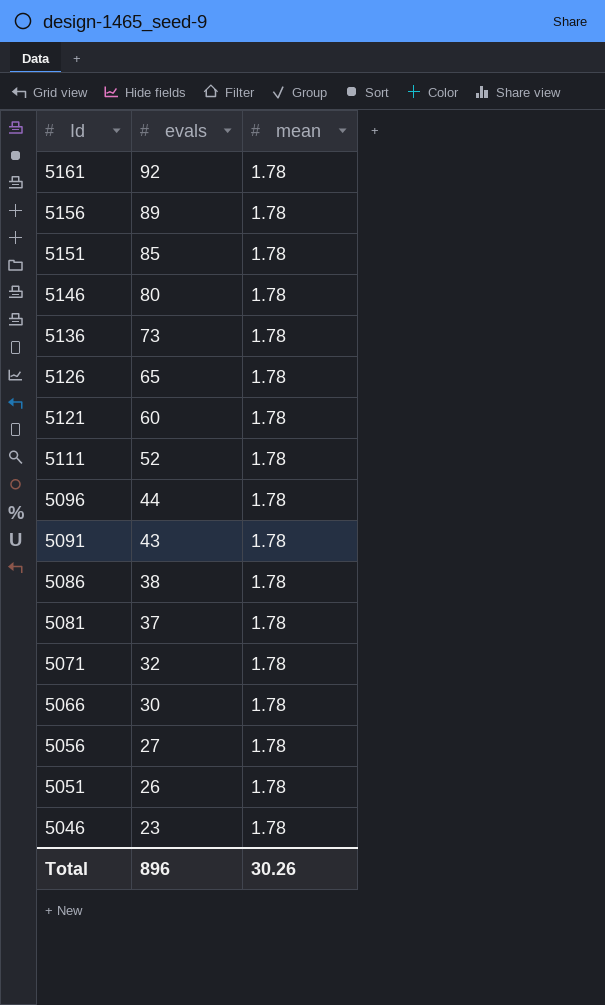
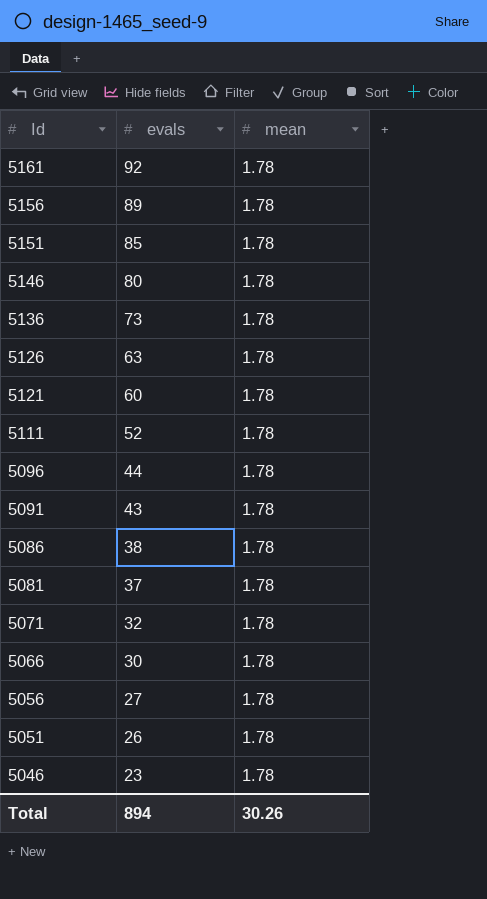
5126 | evals: 65 -> 63
Total | evals: 896 -> 894

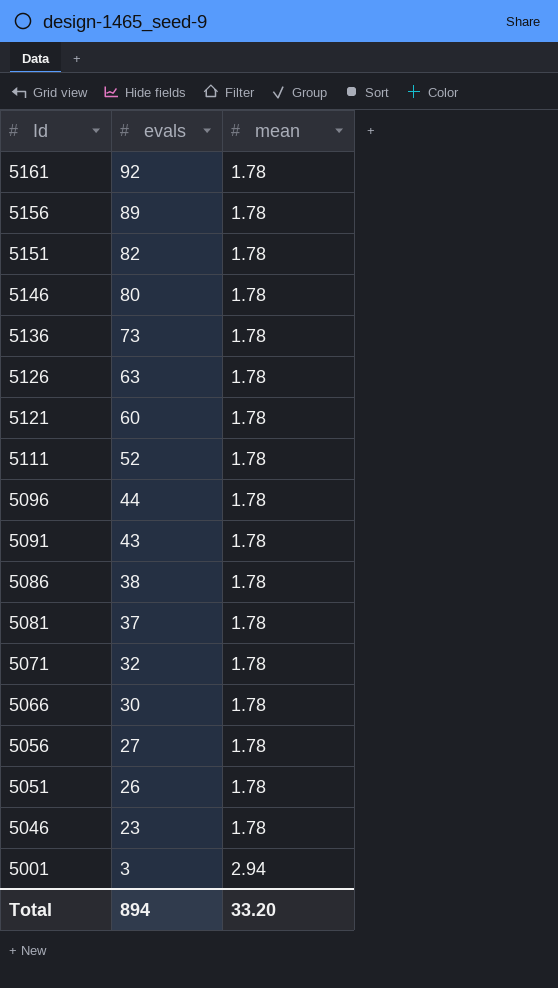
5151 | evals: 85 -> 82
row 5001: none -> 3 | 2.94
Total | mean: 30.26 -> 33.20

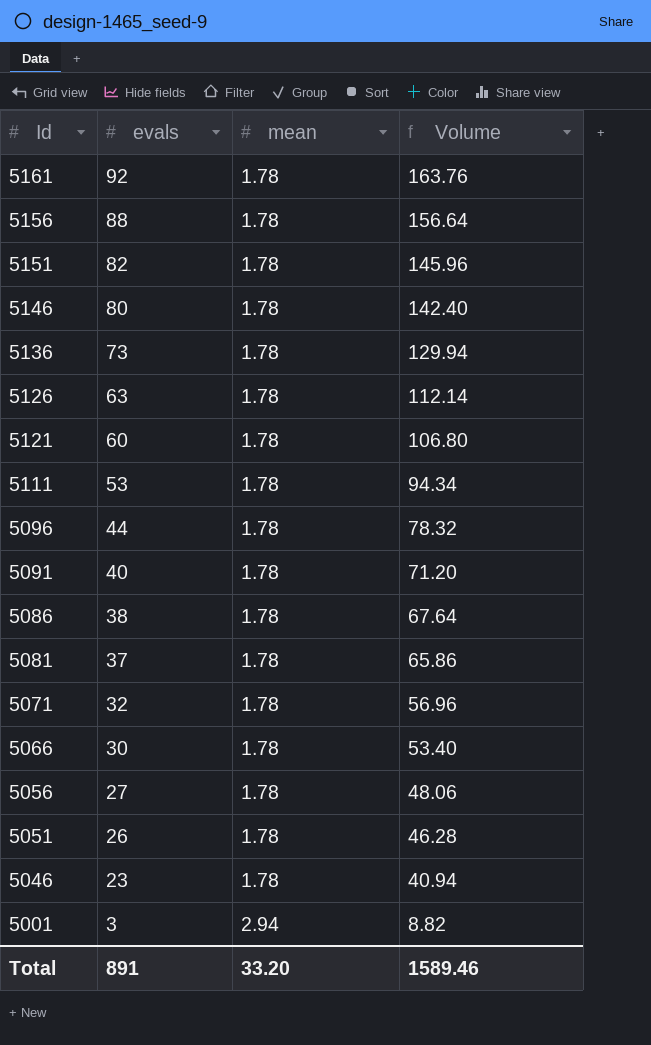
column Volume | formula: none -> [evals] * [mean]
5156 | evals: 89 -> 88
5111 | evals: 52 -> 53
5091 | evals: 43 -> 40
Total | evals: 894 -> 891

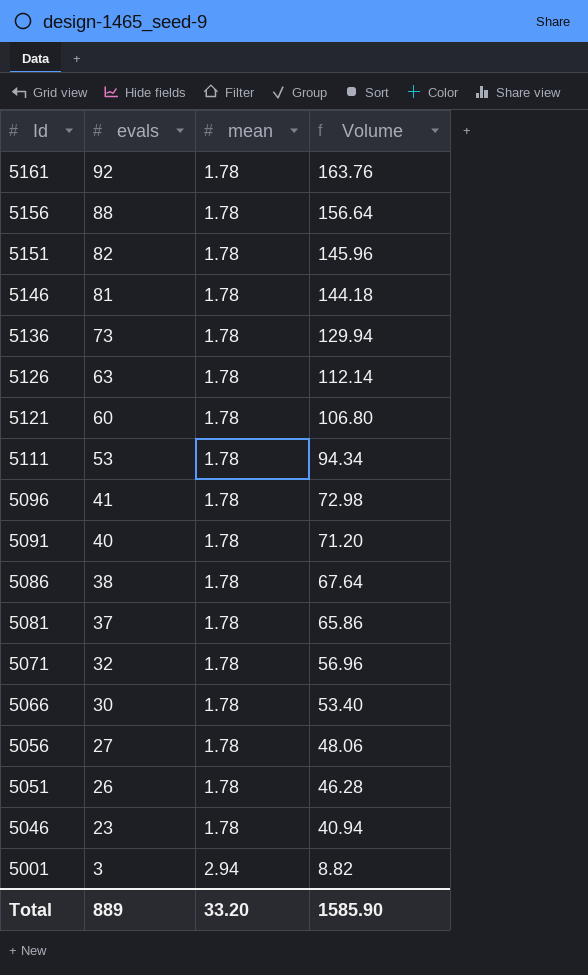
5146 | evals: 80 -> 81
5146 | Volume: 142.40 -> 144.18
5096 | evals: 44 -> 41
5096 | Volume: 78.32 -> 72.98
Total | evals: 891 -> 889
Total | Volume: 1589.46 -> 1585.90

